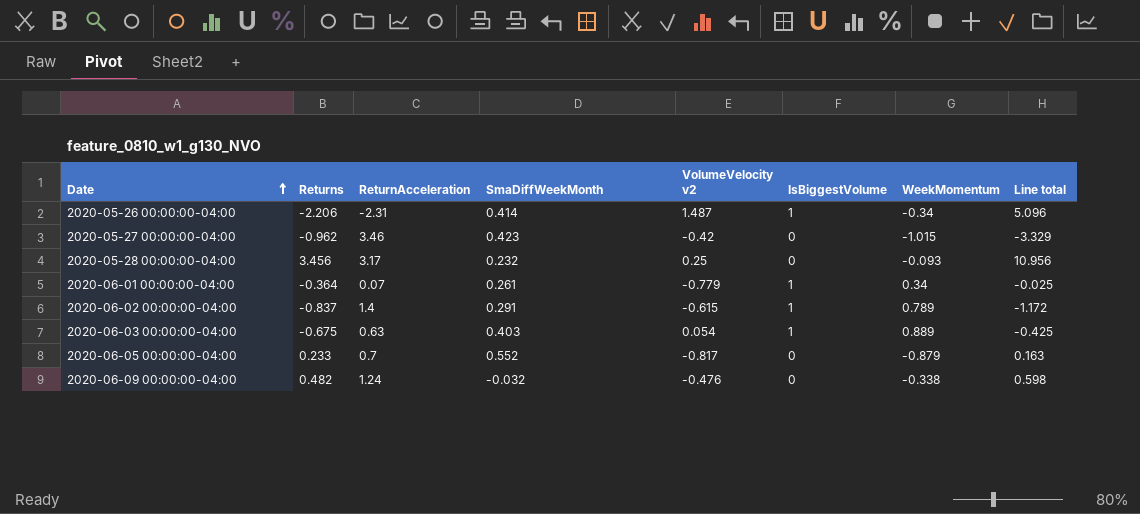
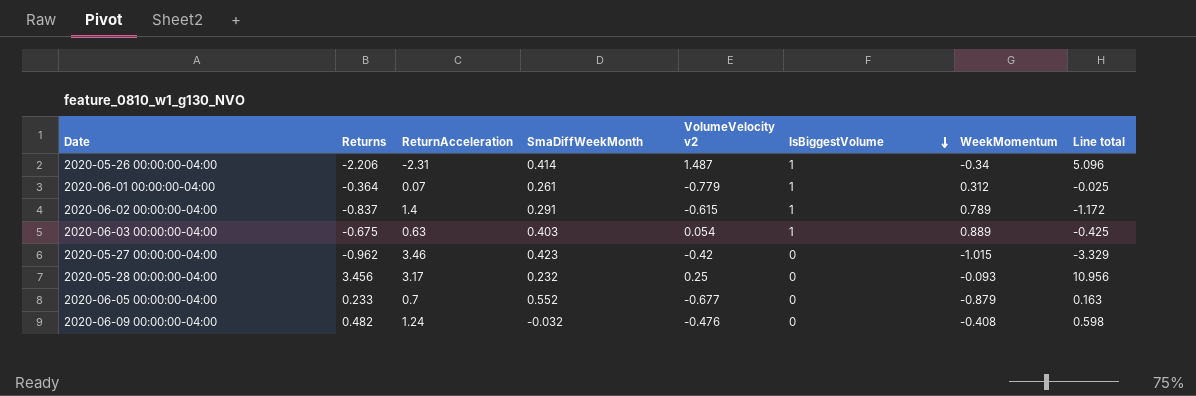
row order: Date ascending -> IsBiggestVolume descending
2020-06-01 00:00:00-04:00 | WeekMomentum: 0.34 -> 0.312
2020-06-05 00:00:00-04:00 | VolumeVelocity v2: -0.817 -> -0.677
2020-06-09 00:00:00-04:00 | WeekMomentum: -0.338 -> -0.408

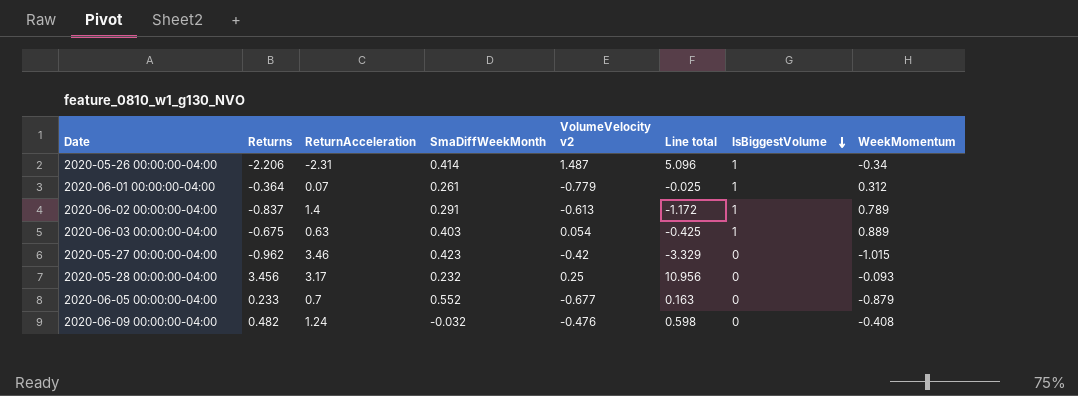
column Line total | position: 8 -> 6
2020-06-02 00:00:00-04:00 | VolumeVelocity v2: -0.615 -> -0.613

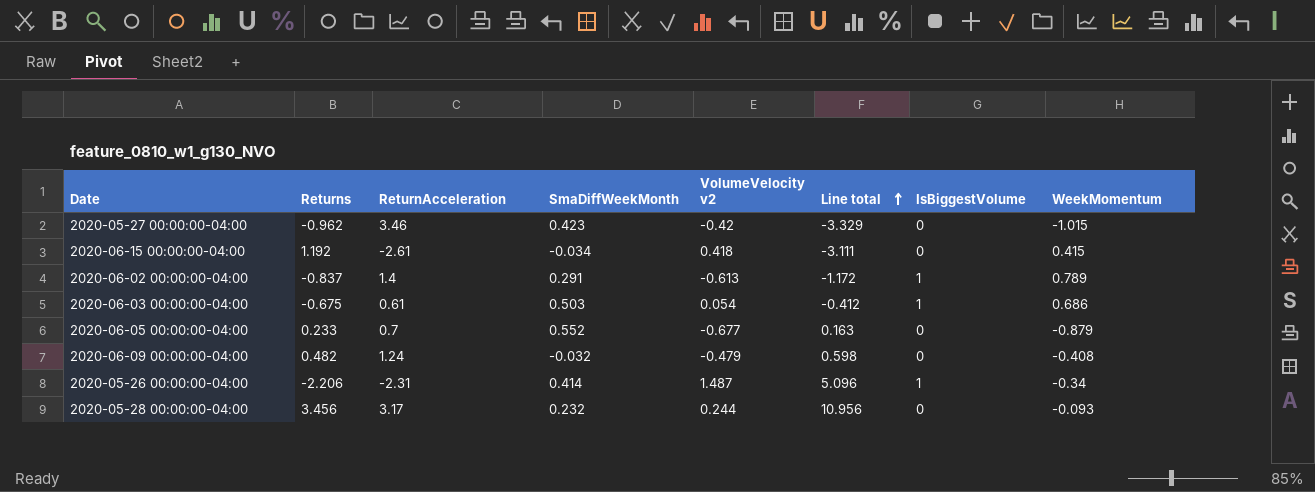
row order: IsBiggestVolume descending -> Line total ascending
row 2020-06-01 00:00:00-04:00: -0.364 | 0.07 | 0.261 | -0.779 | -0.025 | 1 | 0.312 -> none
row 2020-06-15 00:00:00-04:00: none -> 1.192 | -2.61 | -0.034 | 0.418 | -3.111 | 0 | 0.415
2020-06-03 00:00:00-04:00 | ReturnAcceleration: 0.63 -> 0.61
2020-06-03 00:00:00-04:00 | SmaDiffWeekMonth: 0.403 -> 0.503
2020-06-03 00:00:00-04:00 | Line total: -0.425 -> -0.412
2020-06-03 00:00:00-04:00 | WeekMomentum: 0.889 -> 0.686
2020-06-09 00:00:00-04:00 | VolumeVelocity v2: -0.476 -> -0.479
2020-05-28 00:00:00-04:00 | VolumeVelocity v2: 0.25 -> 0.244

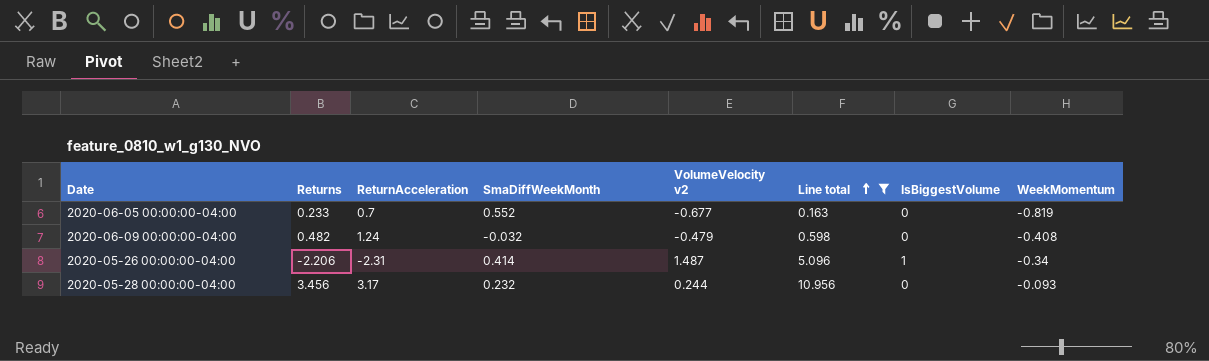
filter: none -> Line total >= 0.163
2020-06-05 00:00:00-04:00 | WeekMomentum: -0.879 -> -0.819

